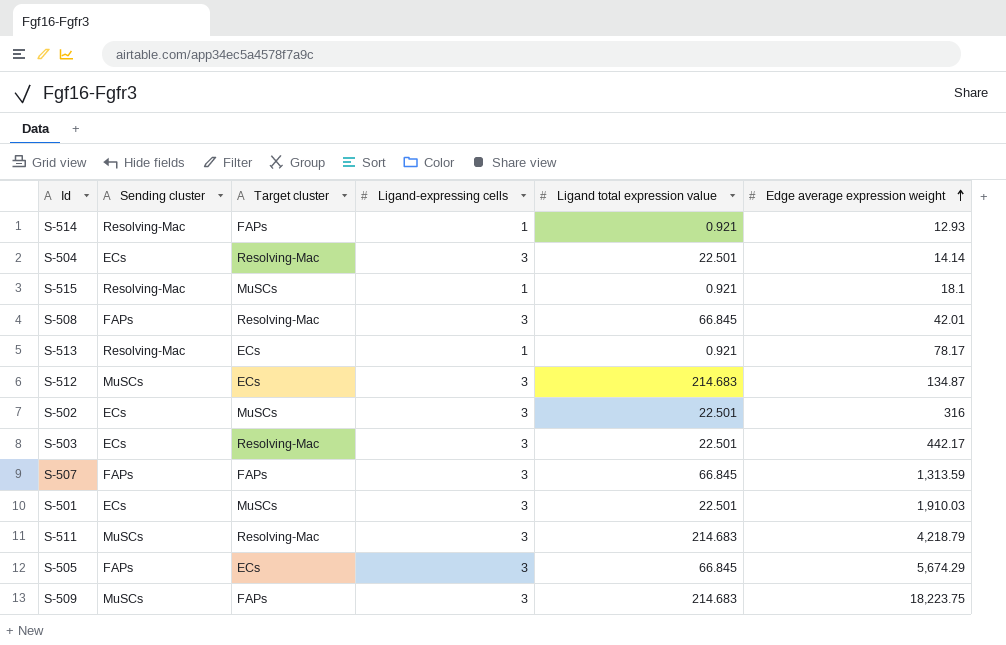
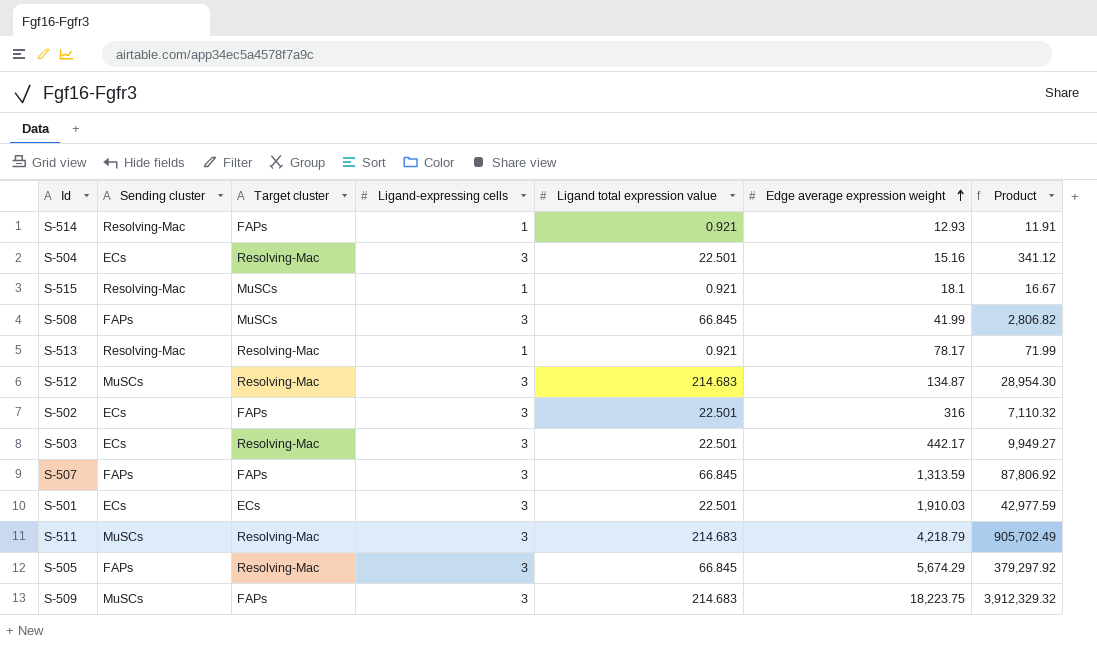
column Product | formula: none -> [Ligand total expression value] * [Edge average expression weight]
S-504 | Edge average expression weight: 14.14 -> 15.16
S-508 | Target cluster: Resolving-Mac -> MuSCs
S-508 | Edge average expression weight: 42.01 -> 41.99
S-513 | Target cluster: ECs -> Resolving-Mac
S-512 | Target cluster: ECs -> Resolving-Mac
S-502 | Target cluster: MuSCs -> FAPs
S-501 | Target cluster: MuSCs -> ECs
S-505 | Target cluster: ECs -> Resolving-Mac

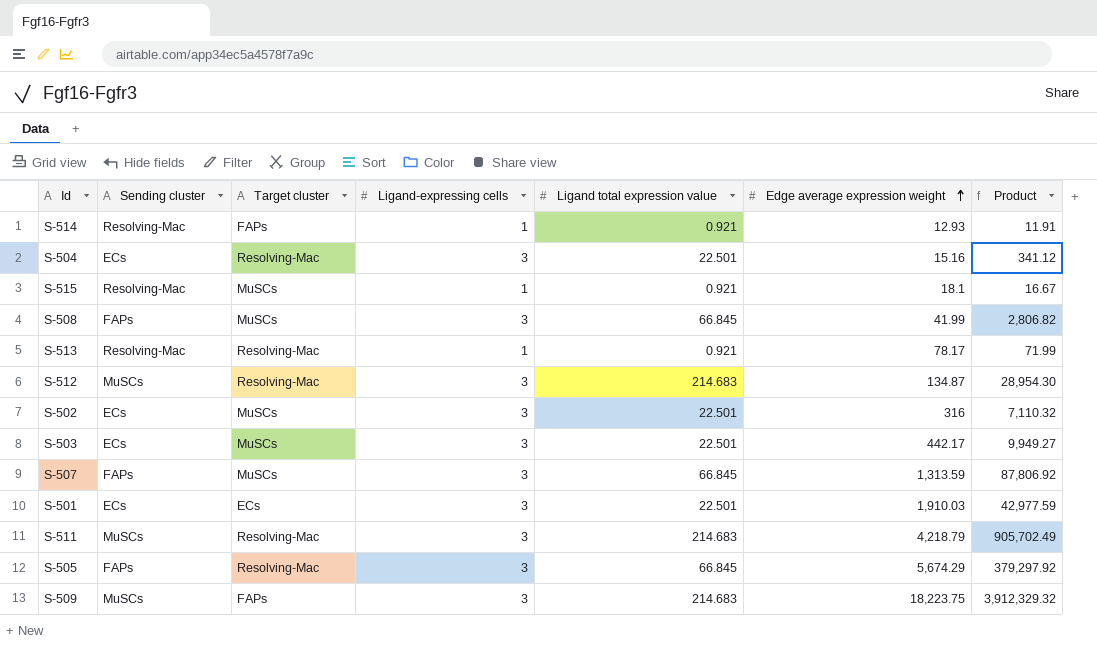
S-502 | Target cluster: FAPs -> MuSCs
S-503 | Target cluster: Resolving-Mac -> MuSCs
S-507 | Target cluster: FAPs -> MuSCs

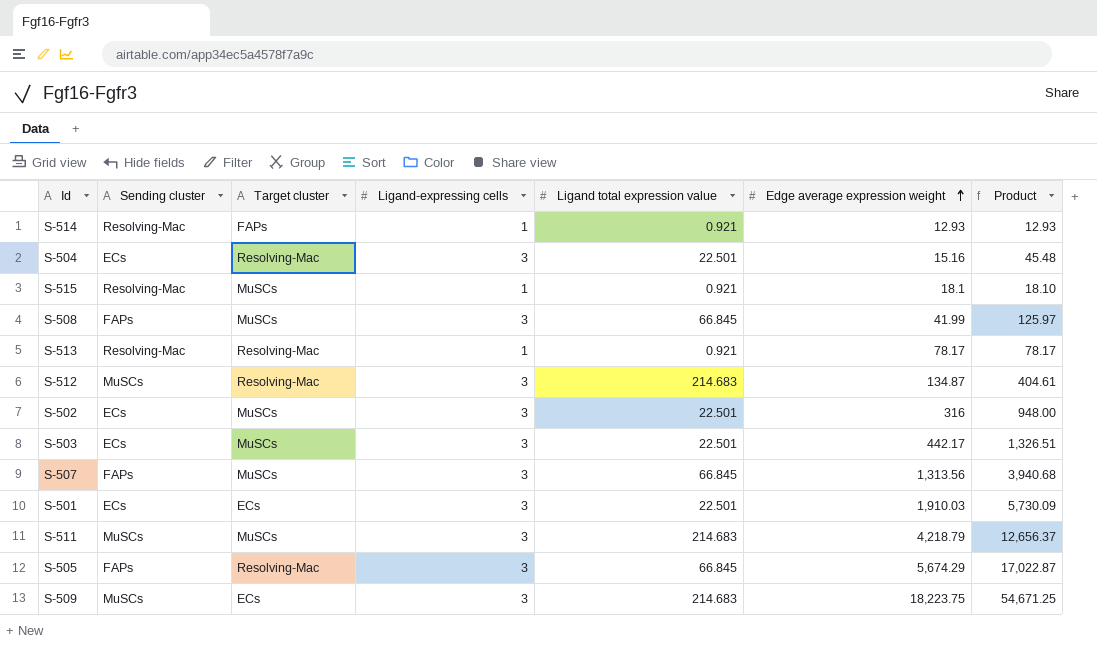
column Product | formula: [Ligand total expression value] * [Edge average expression weight] -> [Ligand-expressing cells] * [Edge average expression weight]
S-507 | Edge average expression weight: 1,313.59 -> 1,313.56
S-511 | Target cluster: Resolving-Mac -> MuSCs
S-509 | Target cluster: FAPs -> ECs

